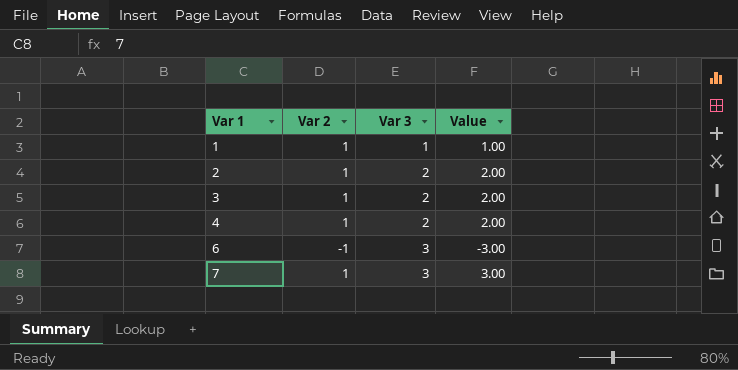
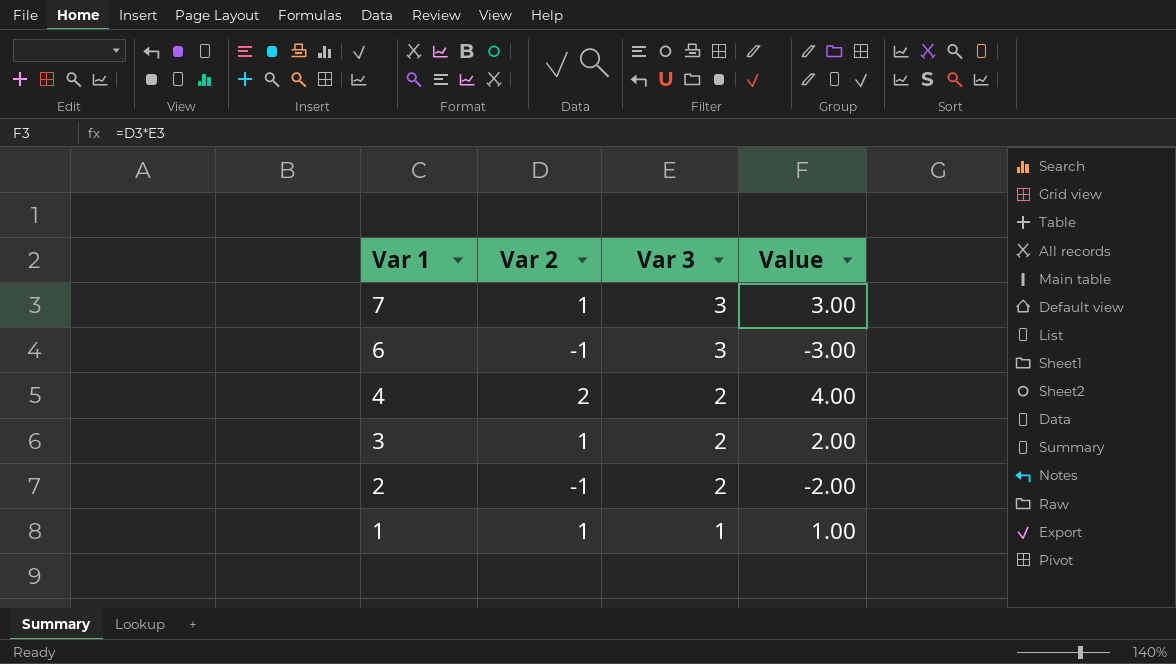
row order: Var 1 ascending -> Var 1 descending
4 | Var 2: 1 -> 2
4 | Value: 2.00 -> 4.00
2 | Var 2: 1 -> -1
2 | Value: 2.00 -> -2.00

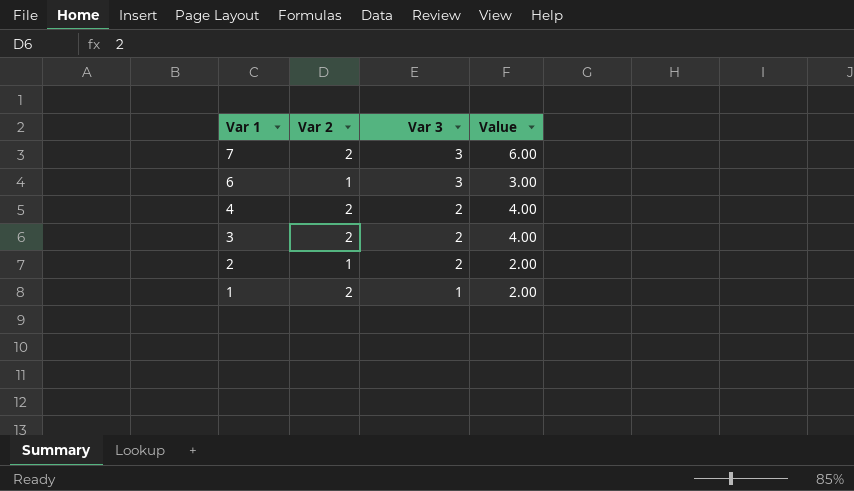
7 | Var 2: 1 -> 2
7 | Value: 3.00 -> 6.00
6 | Var 2: -1 -> 1
6 | Value: -3.00 -> 3.00
3 | Var 2: 1 -> 2
3 | Value: 2.00 -> 4.00
2 | Var 2: -1 -> 1
2 | Value: -2.00 -> 2.00
1 | Var 2: 1 -> 2
1 | Value: 1.00 -> 2.00

